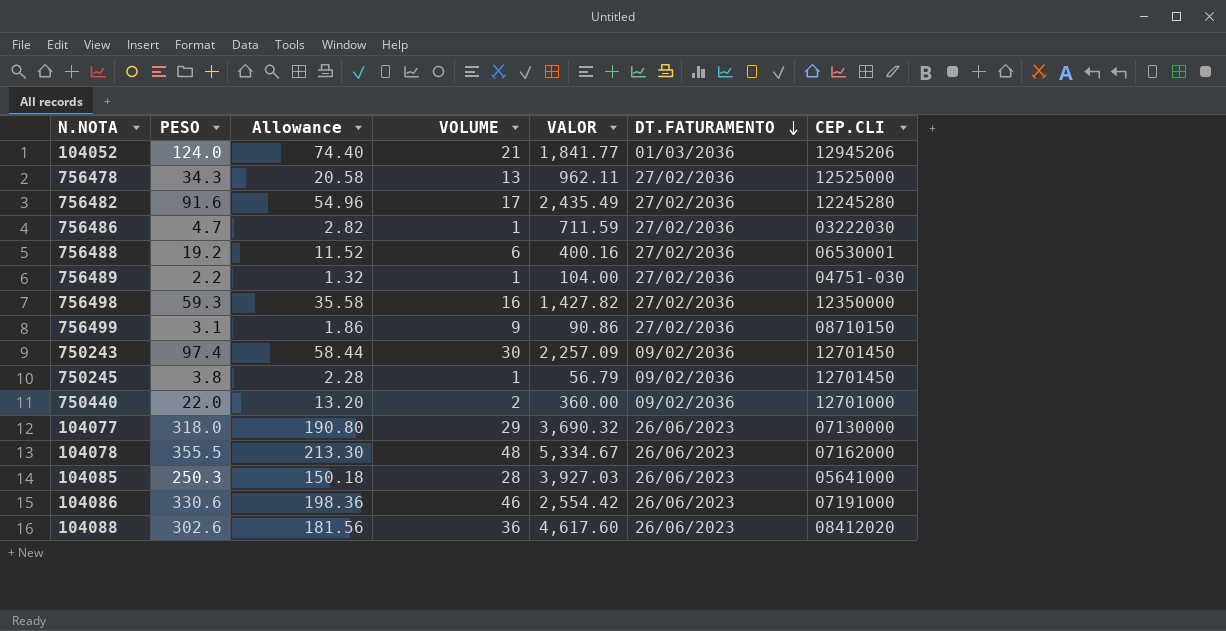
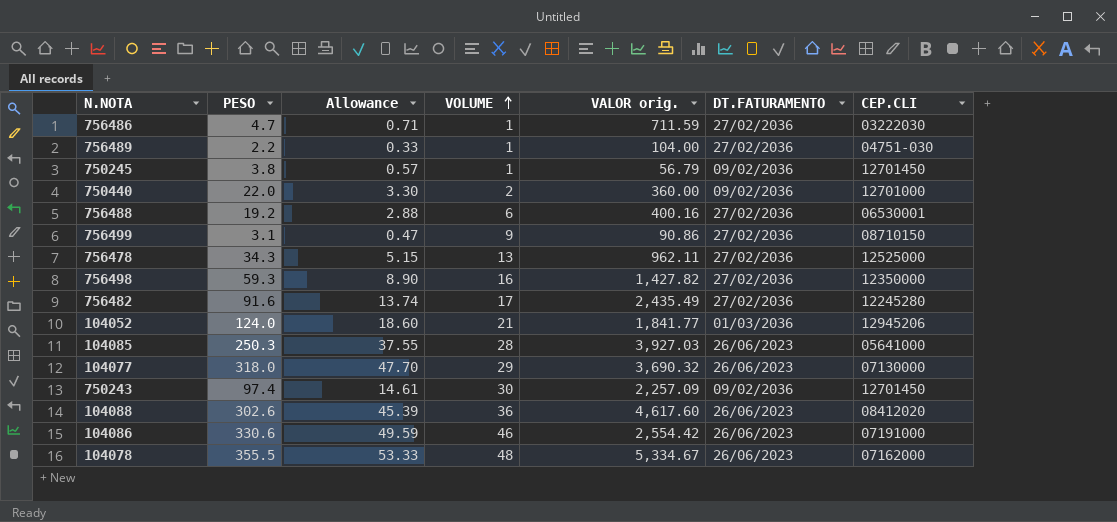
row order: DT.FATURAMENTO descending -> VOLUME ascending
column Allowance | formula: [PESO] * 0.6 -> [PESO] * 0.15
column name: VALOR -> VALOR orig.

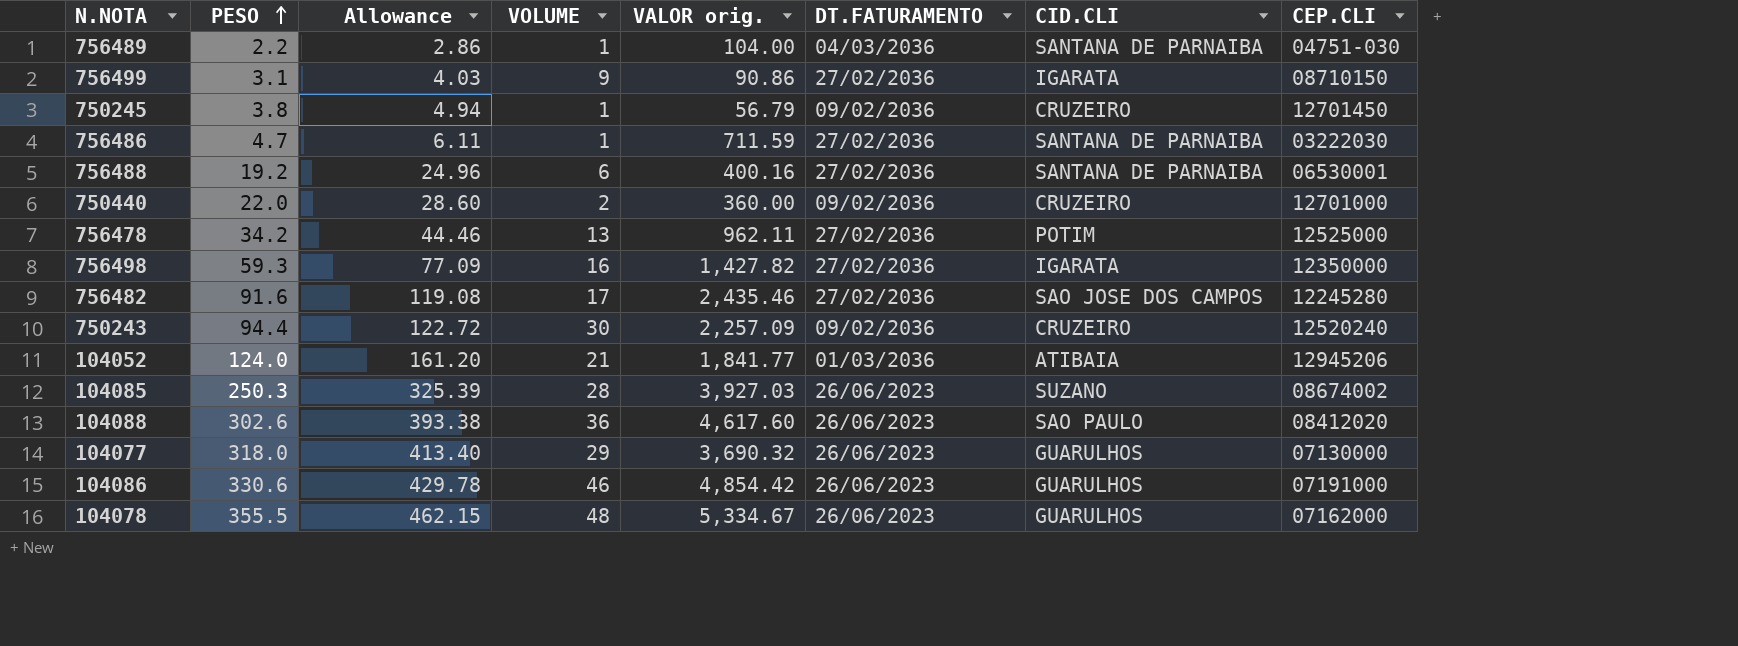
row order: VOLUME ascending -> PESO ascending
column Allowance | formula: [PESO] * 0.15 -> [PESO] * 1.3
column CID.CLI | position: none -> 7
756489 | DT.FATURAMENTO: 27/02/2036 -> 04/03/2036
756478 | PESO: 34.3 -> 34.2
756482 | VALOR orig.: 2,435.49 -> 2,435.46
750243 | PESO: 97.4 -> 94.4
750243 | CEP.CLI: 12701450 -> 12520240
104085 | CEP.CLI: 05641000 -> 08674002
104086 | VALOR orig.: 2,554.42 -> 4,854.42

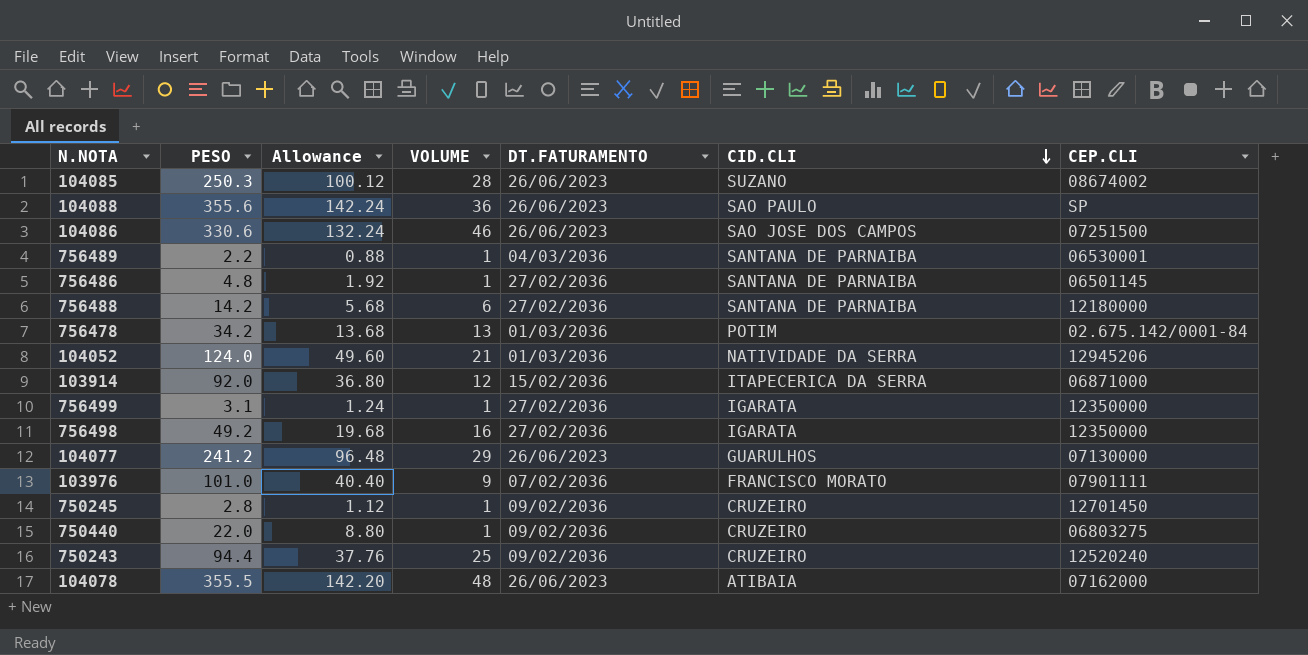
row order: PESO ascending -> CID.CLI descending
column VALOR orig. | position: 5 -> none
column Allowance | formula: [PESO] * 1.3 -> [PESO] * 0.4
row 756482: 91.6 | 119.08 | 17 | 2,435.46 | 27/02/2036 | SAO JOSE DOS CAMPOS | 12245280 -> none
104088 | PESO: 302.6 -> 355.6
104088 | CEP.CLI: 08412020 -> SP
104086 | CID.CLI: GUARULHOS -> SAO JOSE DOS CAMPOS
104086 | CEP.CLI: 07191000 -> 07251500
756489 | CEP.CLI: 04751-030 -> 06530001
756486 | PESO: 4.7 -> 4.8
756486 | CEP.CLI: 03222030 -> 06501145
756488 | PESO: 19.2 -> 14.2
756488 | CEP.CLI: 06530001 -> 12180000
756478 | DT.FATURAMENTO: 27/02/2036 -> 01/03/2036
756478 | CEP.CLI: 12525000 -> 02.675.142/0001-84
104052 | CID.CLI: ATIBAIA -> NATIVIDADE DA SERRA
row 103914: none -> 92.0 | 36.80 | 12 | 15/02/2036 | ITAPECERICA DA SERRA | 06871000
756499 | VOLUME: 9 -> 1
756499 | CEP.CLI: 08710150 -> 12350000
756498 | PESO: 59.3 -> 49.2
104077 | PESO: 318.0 -> 241.2
row 103976: none -> 101.0 | 40.40 | 9 | 07/02/2036 | FRANCISCO MORATO | 07901111
750245 | PESO: 3.8 -> 2.8
750440 | VOLUME: 2 -> 1
750440 | CEP.CLI: 12701000 -> 06803275
750243 | VOLUME: 30 -> 25
104078 | CID.CLI: GUARULHOS -> ATIBAIA

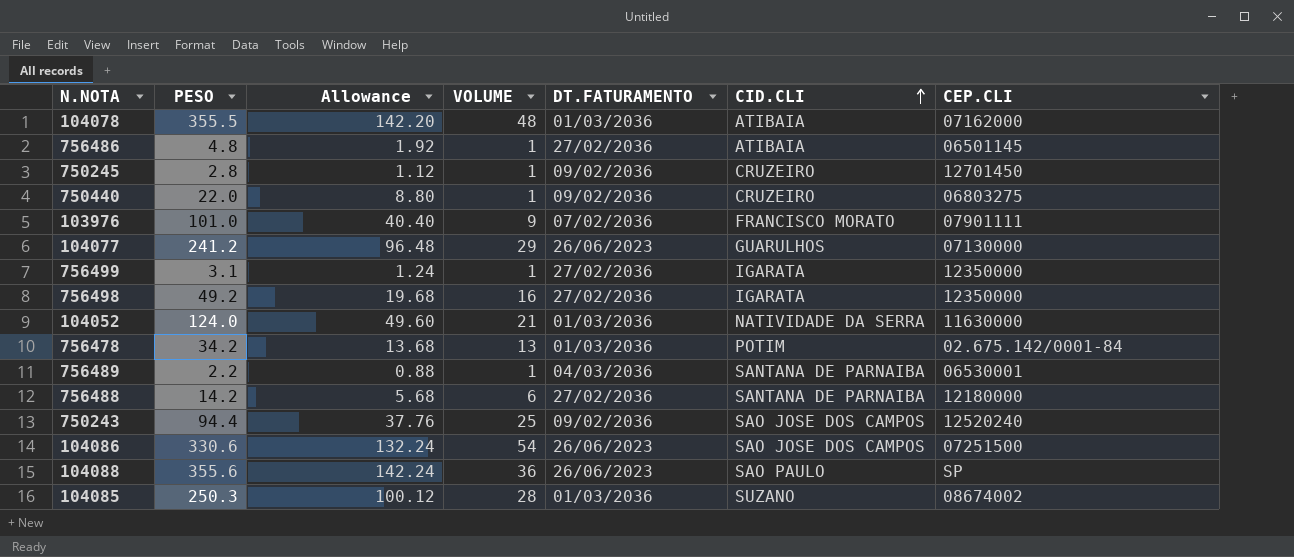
row order: CID.CLI descending -> CID.CLI ascending
row 103914: 92.0 | 36.80 | 12 | 15/02/2036 | ITAPECERICA DA SERRA | 06871000 -> none
104078 | DT.FATURAMENTO: 26/06/2023 -> 01/03/2036
756486 | CID.CLI: SANTANA DE PARNAIBA -> ATIBAIA
104052 | CEP.CLI: 12945206 -> 11630000
750243 | CID.CLI: CRUZEIRO -> SAO JOSE DOS CAMPOS
104086 | VOLUME: 46 -> 54
104085 | DT.FATURAMENTO: 26/06/2023 -> 01/03/2036

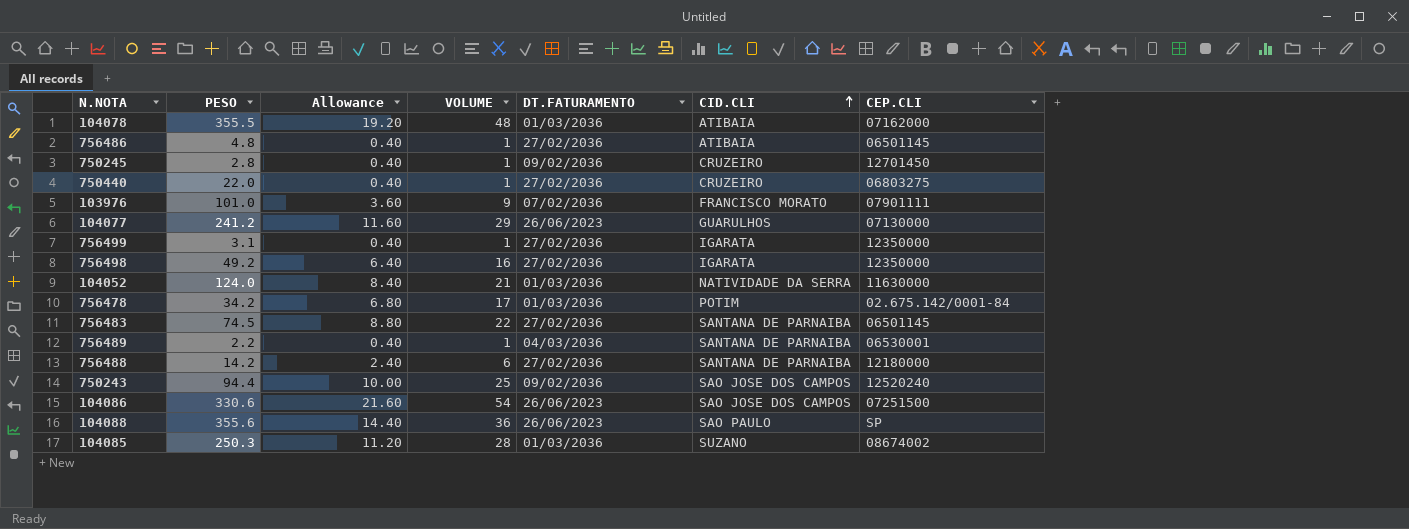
column Allowance | formula: [PESO] * 0.4 -> [VOLUME] * 0.4
750440 | DT.FATURAMENTO: 09/02/2036 -> 27/02/2036
756478 | VOLUME: 13 -> 17
row 756483: none -> 74.5 | 8.80 | 22 | 27/02/2036 | SANTANA DE PARNAIBA | 06501145

